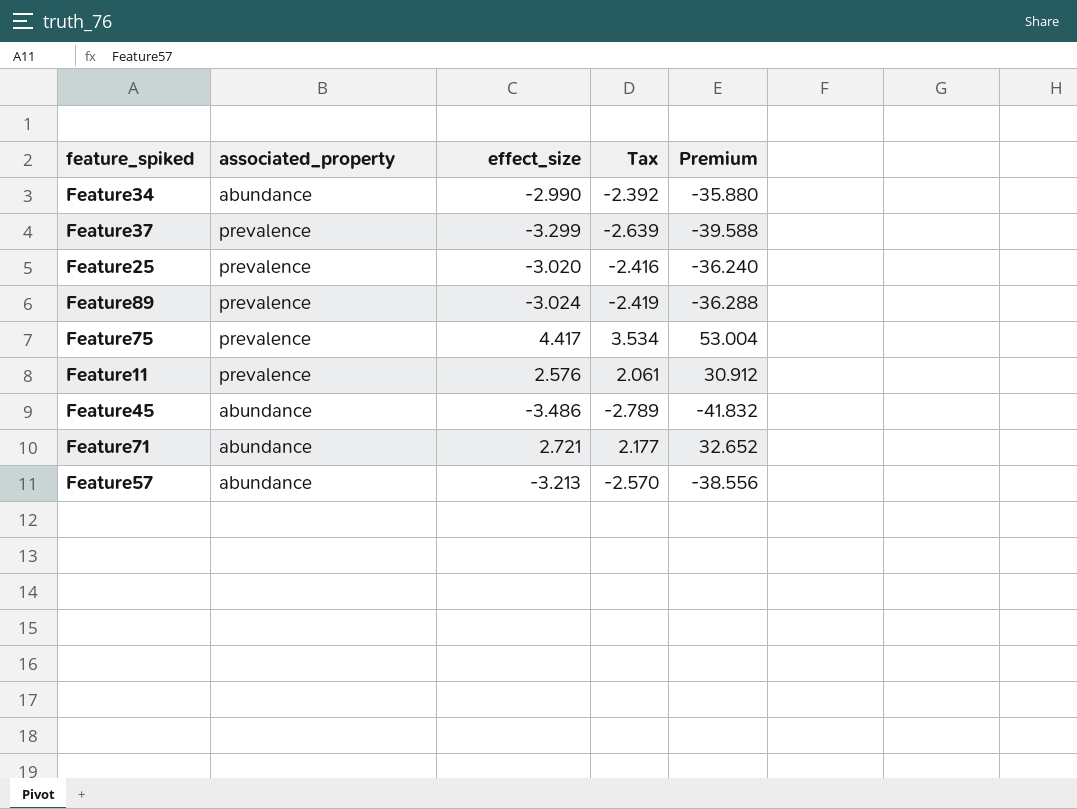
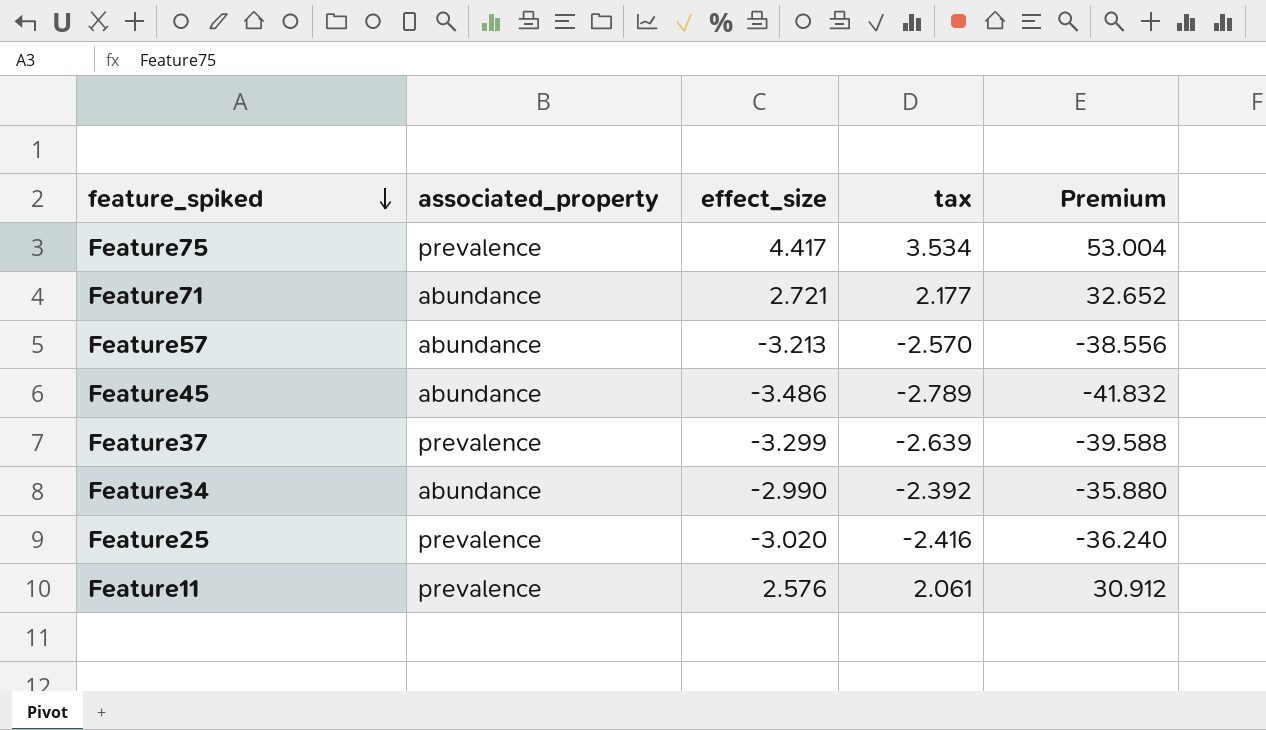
row order: none -> feature_spiked descending
column name: Tax -> tax
row Feature89: prevalence | -3.024 | -2.419 | -36.288 -> none

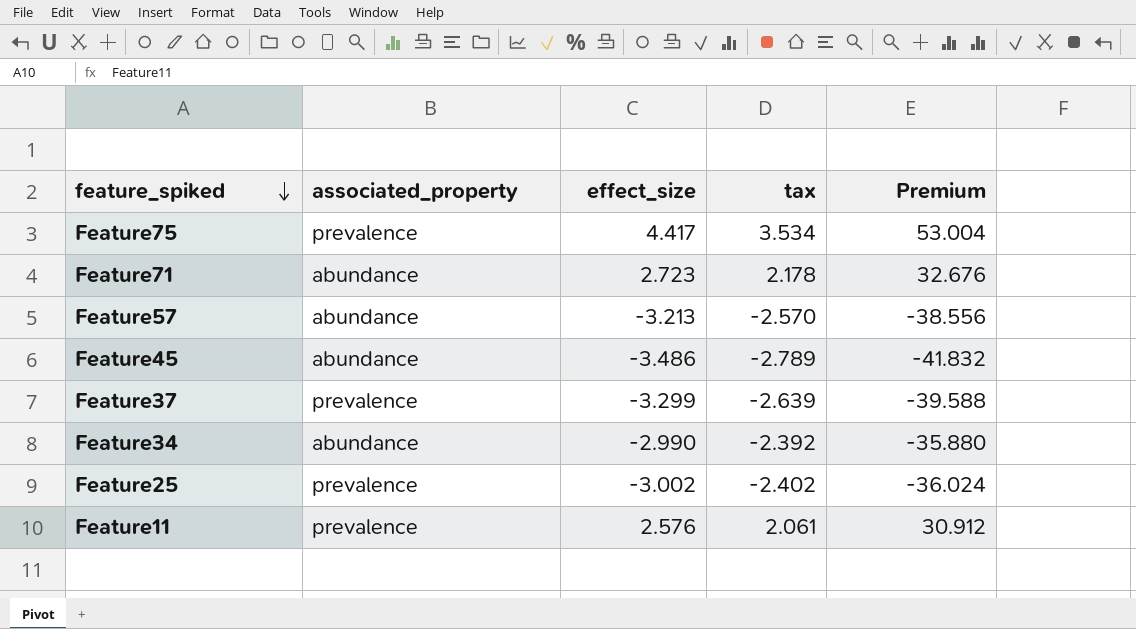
Feature71 | effect_size: 2.721 -> 2.723
Feature71 | tax: 2.177 -> 2.178
Feature71 | Premium: 32.652 -> 32.676
Feature25 | effect_size: -3.020 -> -3.002
Feature25 | tax: -2.416 -> -2.402
Feature25 | Premium: -36.240 -> -36.024

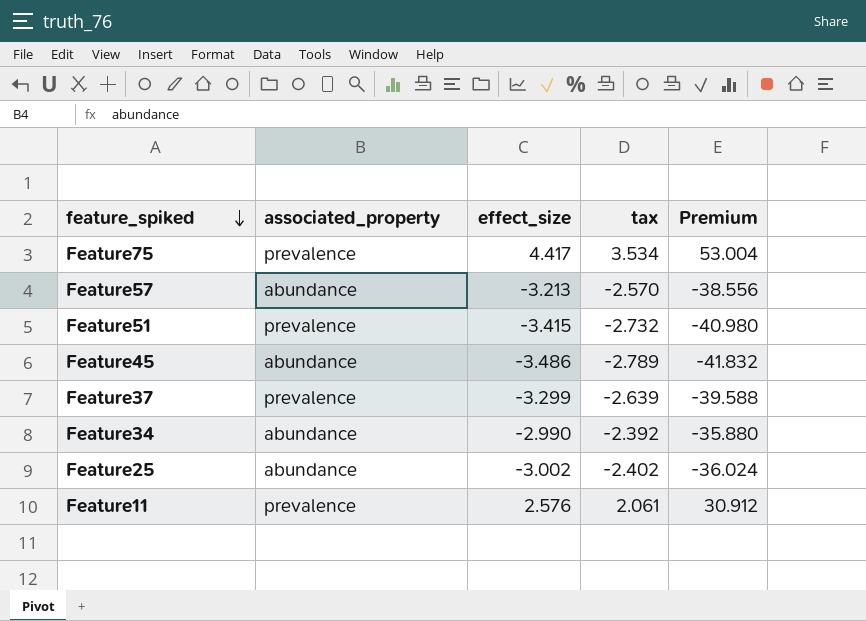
row Feature71: abundance | 2.723 | 2.178 | 32.676 -> none
row Feature51: none -> prevalence | -3.415 | -2.732 | -40.980
Feature25 | associated_property: prevalence -> abundance

